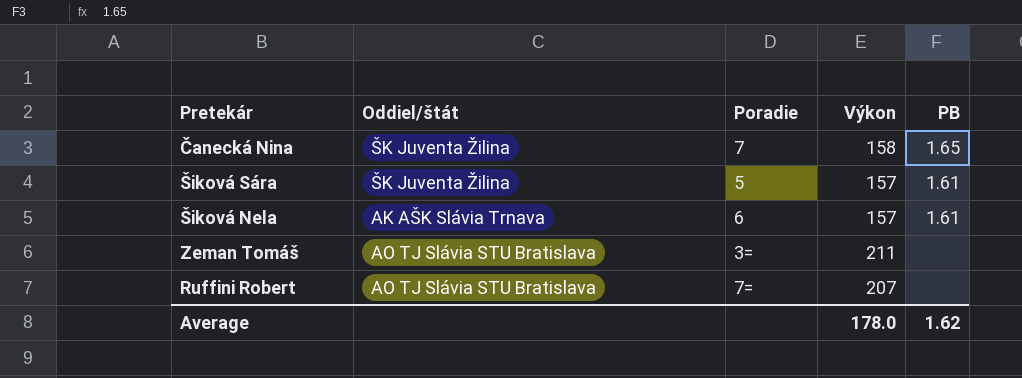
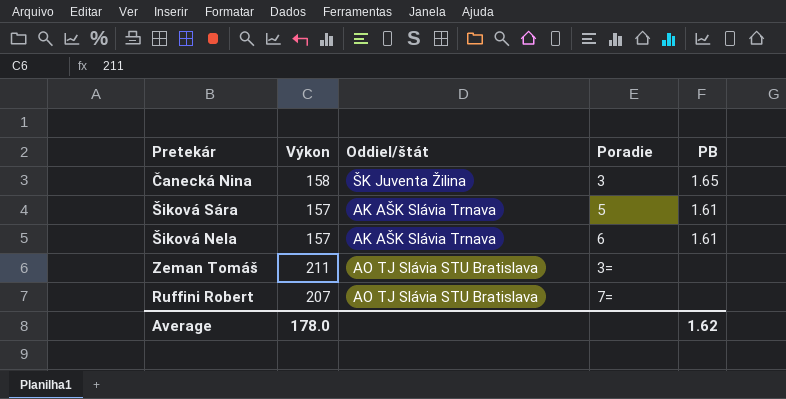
column Výkon | position: 4 -> 2
Čanecká Nina | Poradie: 7 -> 3
Šiková Sára | Oddiel/štát: ŠK Juventa Žilina -> AK AŠK Slávia Trnava

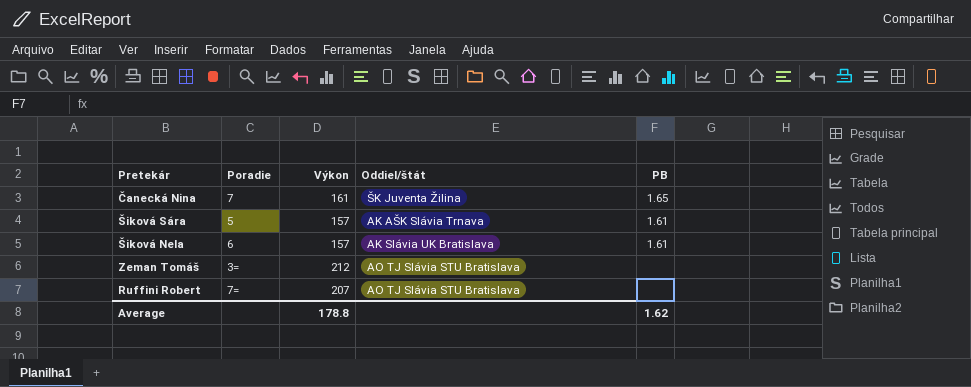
column Poradie | position: 4 -> 2
Čanecká Nina | Poradie: 3 -> 7
Čanecká Nina | Výkon: 158 -> 161
Šiková Nela | Oddiel/štát: AK AŠK Slávia Trnava -> AK Slávia UK Bratislava
Zeman Tomáš | Výkon: 211 -> 212
Average | Výkon: 178.0 -> 178.8

